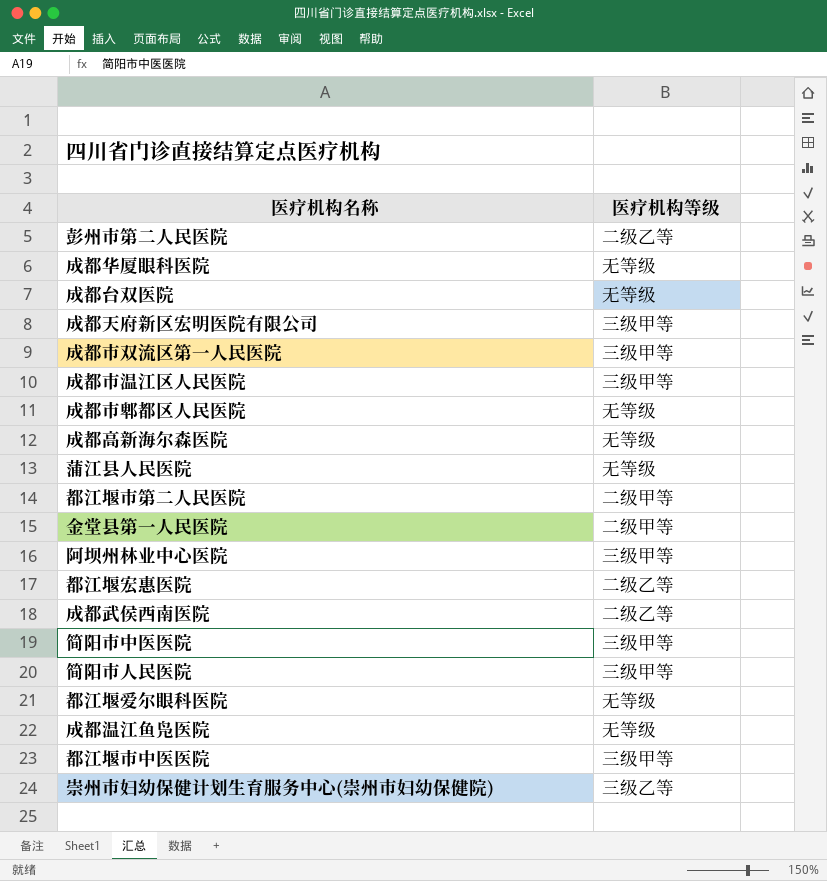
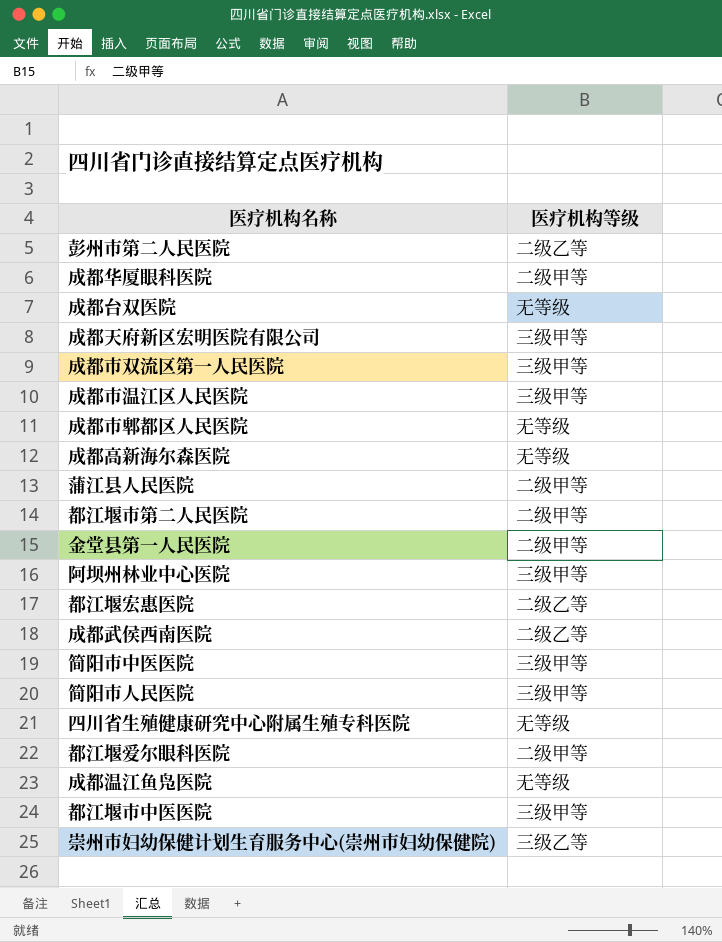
成都华厦眼科医院 | 医疗机构等级: 无等级 -> 二级甲等
蒲江县人民医院 | 医疗机构等级: 无等级 -> 二级甲等
row 四川省生殖健康研究中心附属生殖专科医院: none -> 无等级
都江堰爱尔眼科医院 | 医疗机构等级: 无等级 -> 二级甲等

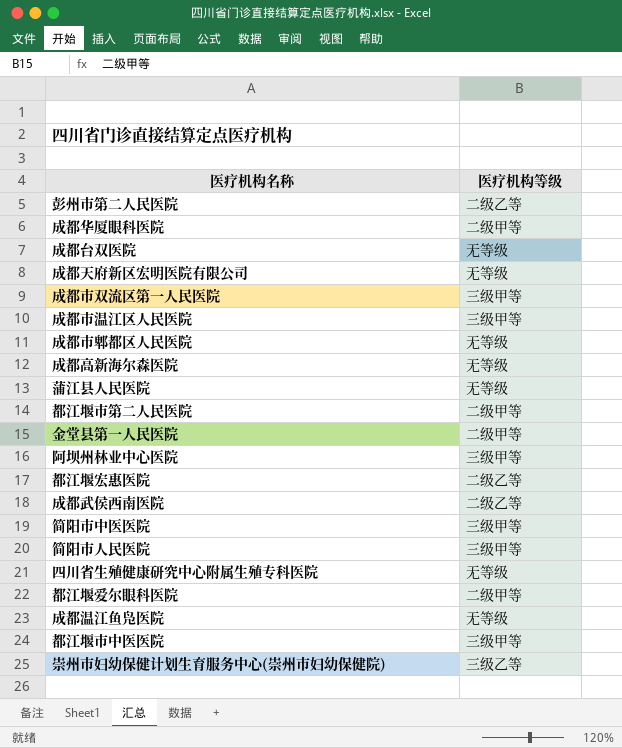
成都天府新区宏明医院有限公司 | 医疗机构等级: 三级甲等 -> 无等级
蒲江县人民医院 | 医疗机构等级: 二级甲等 -> 无等级

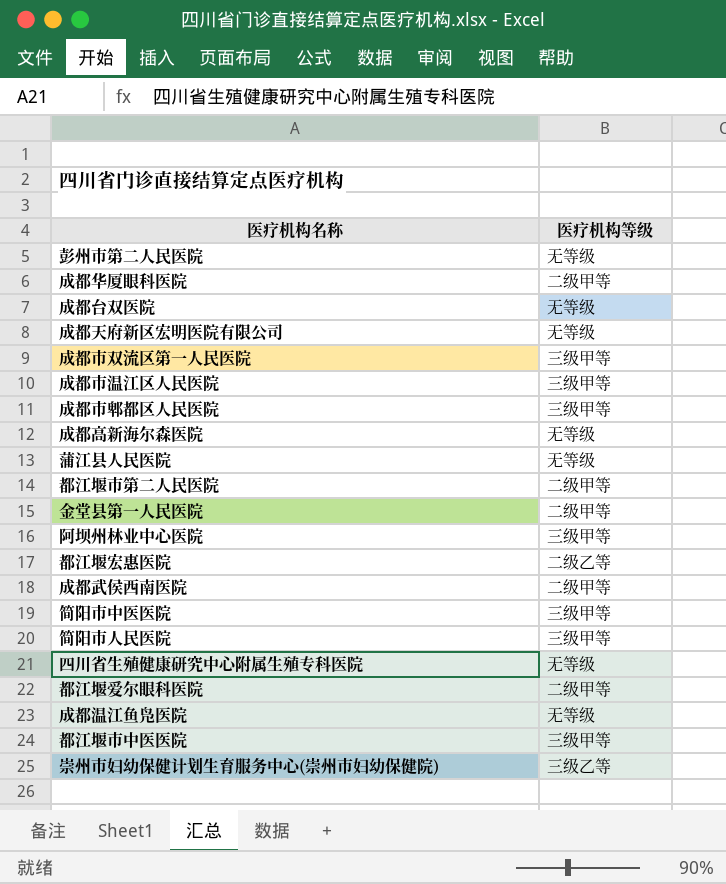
彭州市第二人民医院 | 医疗机构等级: 二级乙等 -> 无等级
成都市郫都区人民医院 | 医疗机构等级: 无等级 -> 三级甲等
成都武侯西南医院 | 医疗机构等级: 二级乙等 -> 二级甲等

